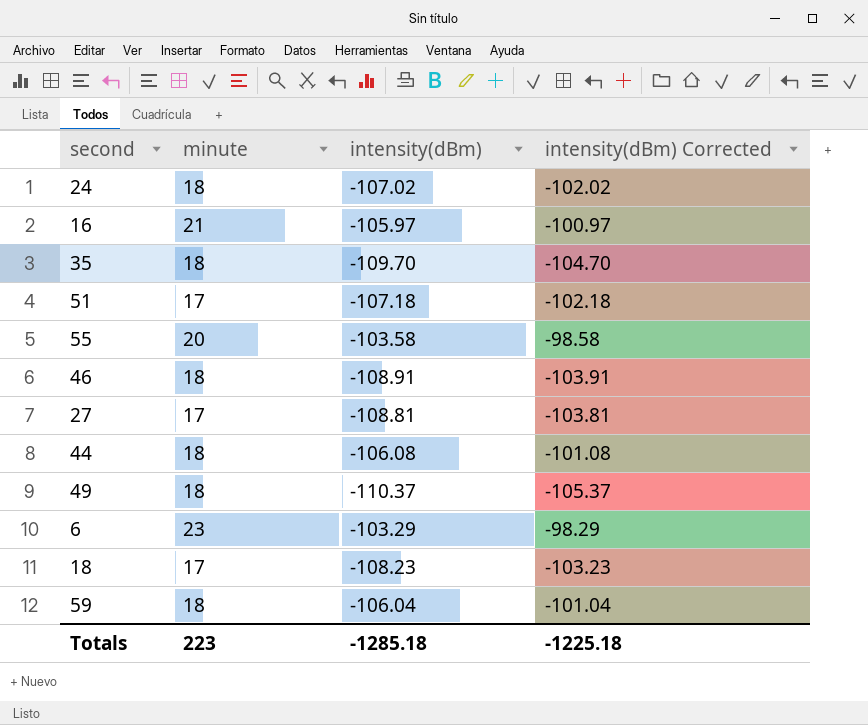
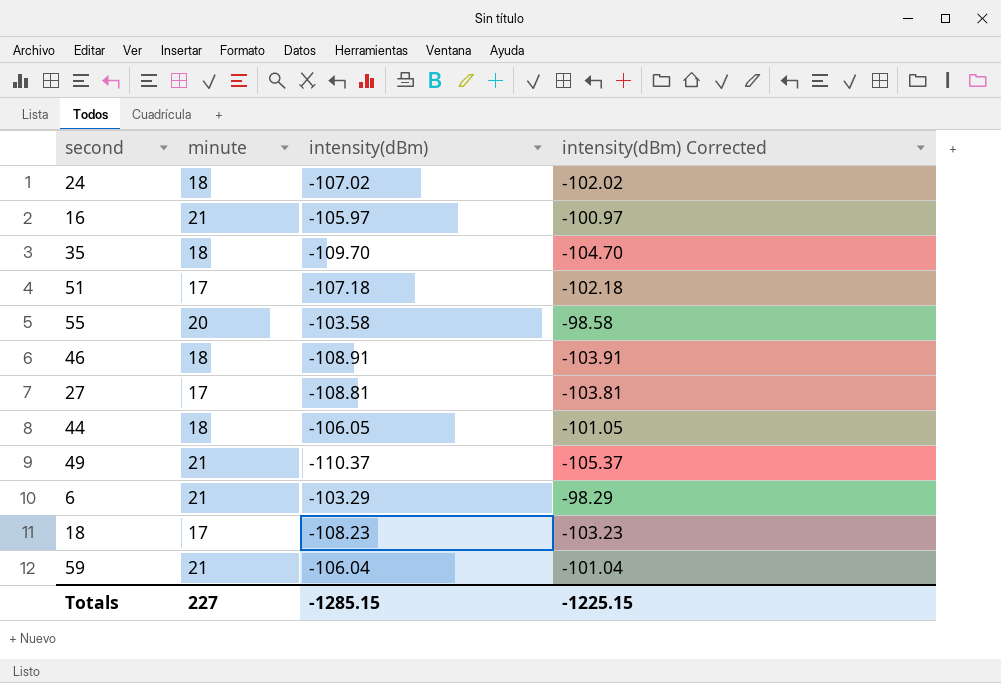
44 | intensity(dBm): -106.08 -> -106.05
44 | intensity(dBm) Corrected: -101.08 -> -101.05
49 | minute: 18 -> 21
6 | minute: 23 -> 21
59 | minute: 18 -> 21
Totals | minute: 223 -> 227
Totals | intensity(dBm): -1285.18 -> -1285.15
Totals | intensity(dBm) Corrected: -1225.18 -> -1225.15

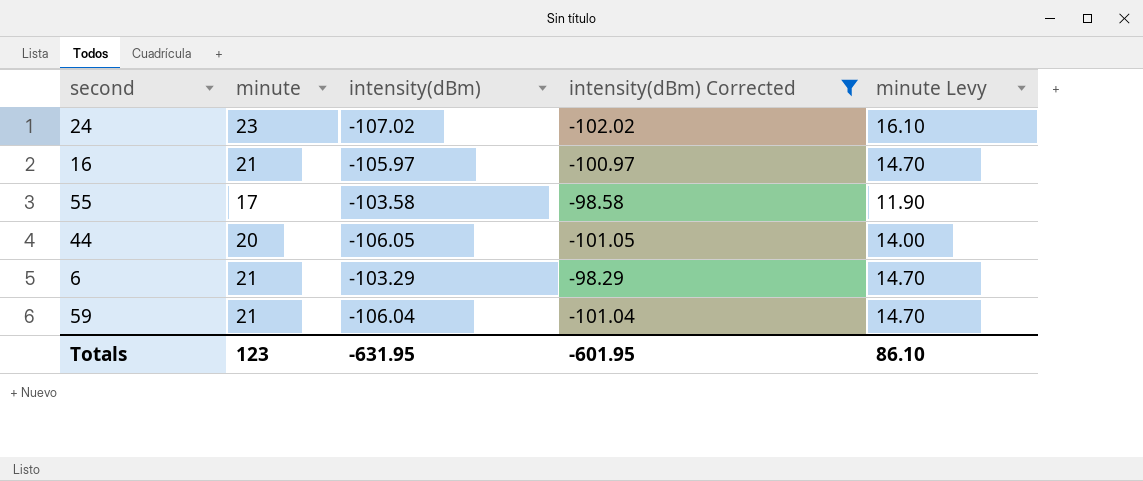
filter: none -> intensity(dBm) Corrected >= -102.02
column minute Levy | formula: none -> [minute] * 0.7
24 | minute: 18 -> 23
55 | minute: 20 -> 17
44 | minute: 18 -> 20
Totals | minute: 227 -> 123
Totals | intensity(dBm): -1285.15 -> -631.95
Totals | intensity(dBm) Corrected: -1225.15 -> -601.95

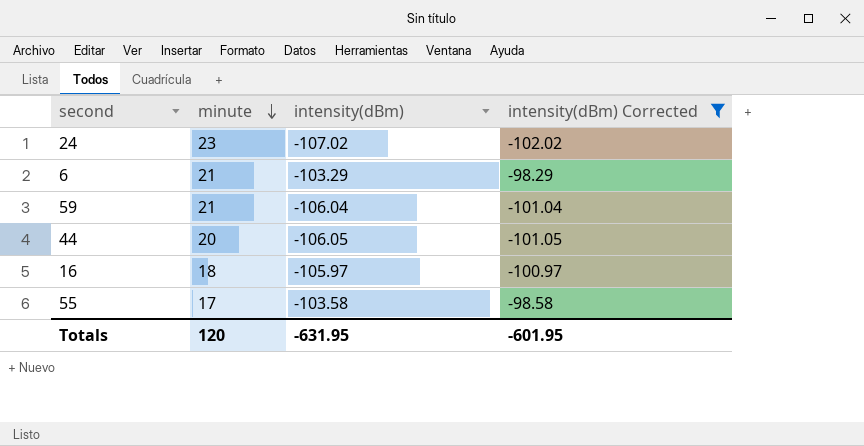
row order: none -> minute descending
column minute Levy | formula: [minute] * 0.7 -> none
16 | minute: 21 -> 18
Totals | minute: 123 -> 120

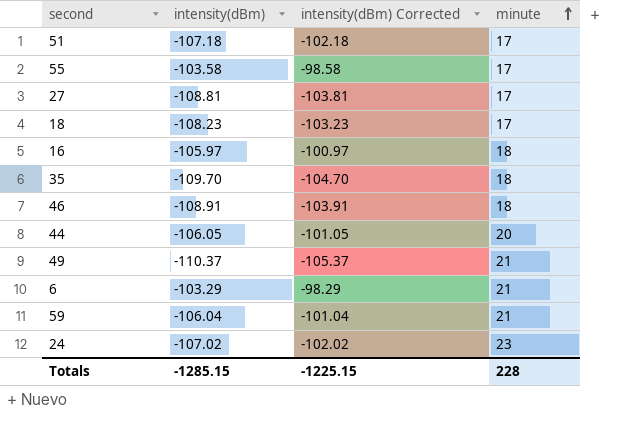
filter: intensity(dBm) Corrected >= -102.02 -> none
row order: minute descending -> minute ascending
column minute | position: 2 -> 4
Totals | intensity(dBm): -631.95 -> -1285.15
Totals | intensity(dBm) Corrected: -601.95 -> -1225.15
Totals | minute: 120 -> 228

